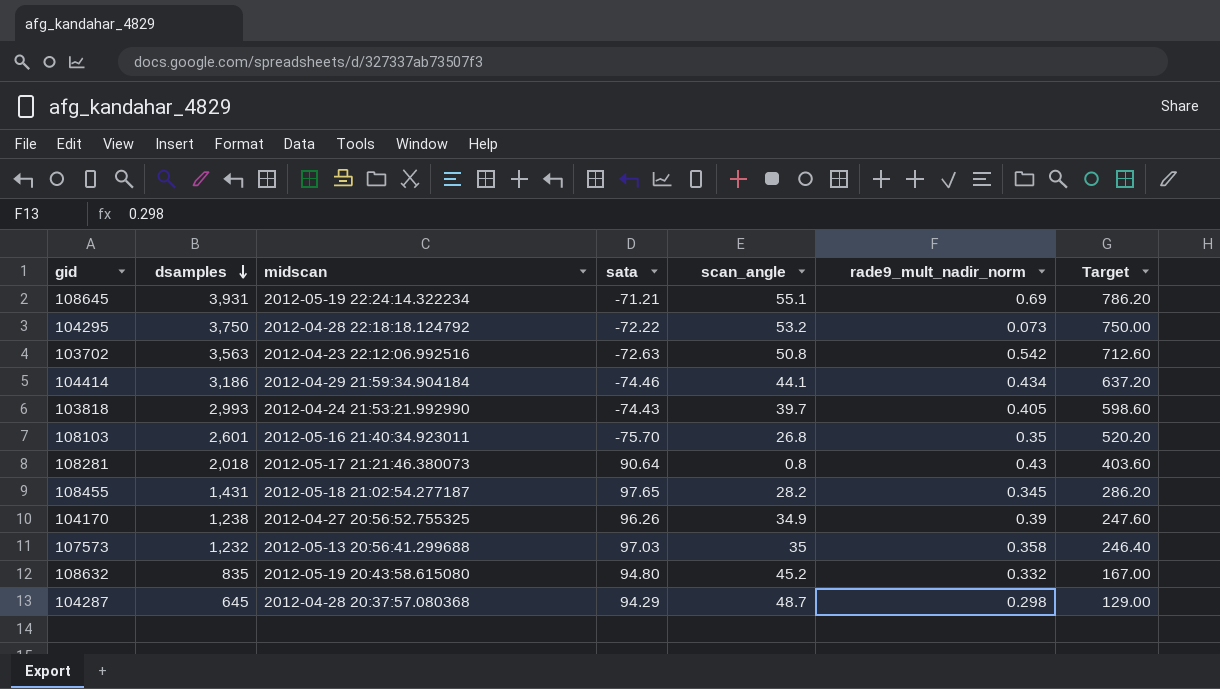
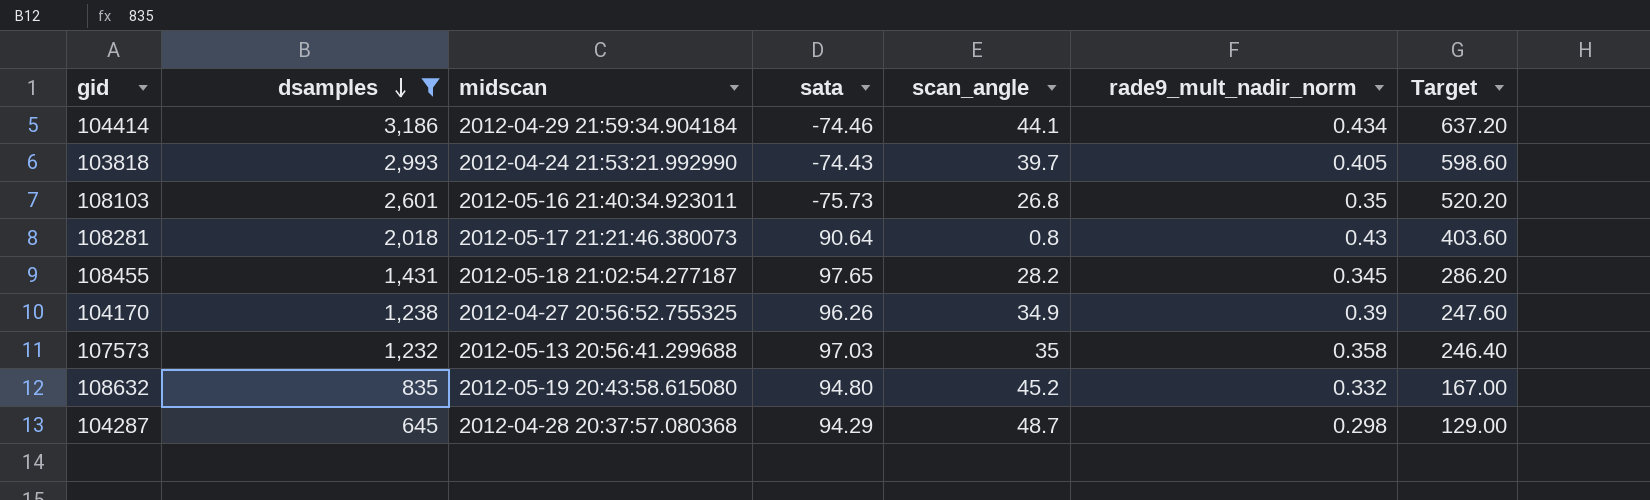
filter: none -> dsamples <= 3,186
108103 | sata: -75.70 -> -75.73

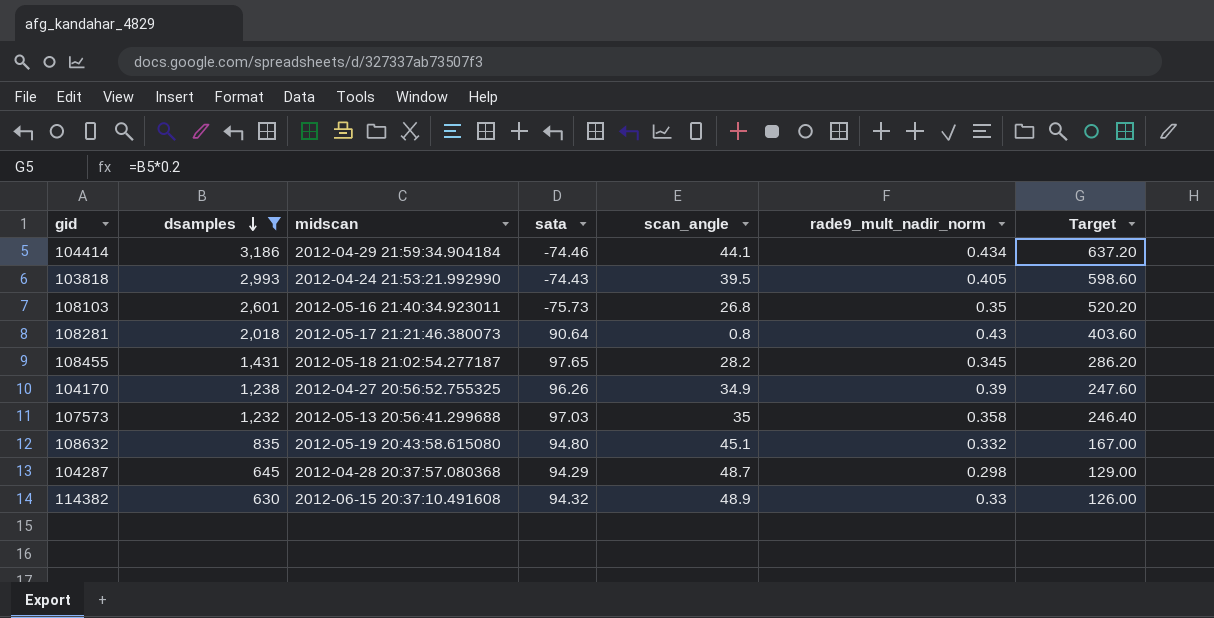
103818 | scan_angle: 39.7 -> 39.5
108632 | scan_angle: 45.2 -> 45.1
row 114382: none -> 630 | 2012-06-15 20:37:10.491608 | 94.32 | 48.9 | 0.33 | 126.00

